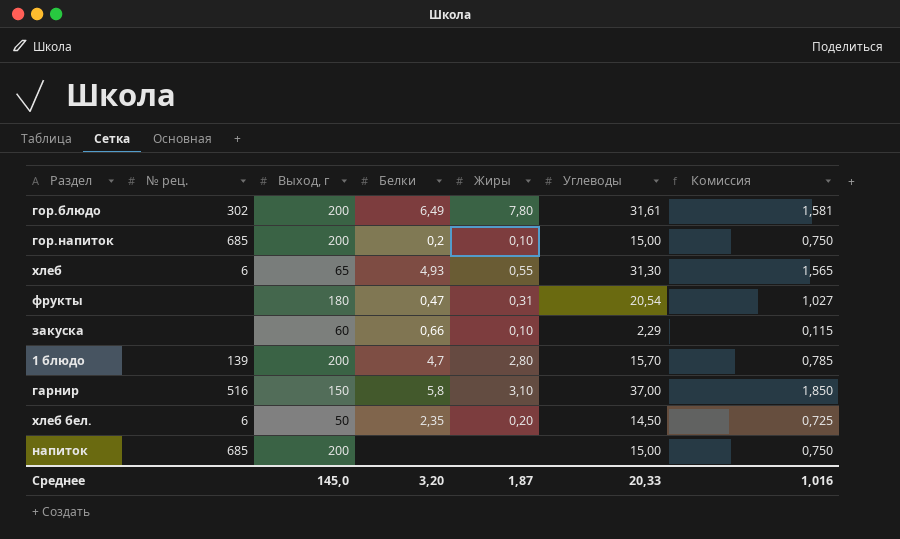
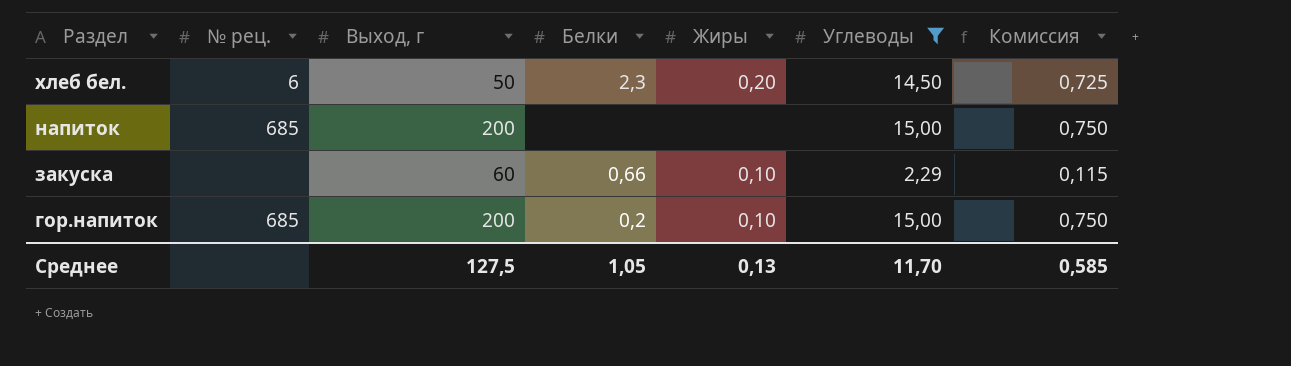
filter: none -> Углеводы <= 15,00
row order: none -> Раздел descending
хлеб бел. | Белки: 2,35 -> 2,3
Среднее | Выход, г: 145,0 -> 127,5
Среднее | Белки: 3,20 -> 1,05
Среднее | Жиры: 1,87 -> 0,13
Среднее | Углеводы: 20,33 -> 11,70
Среднее | Комиссия: 1,016 -> 0,585

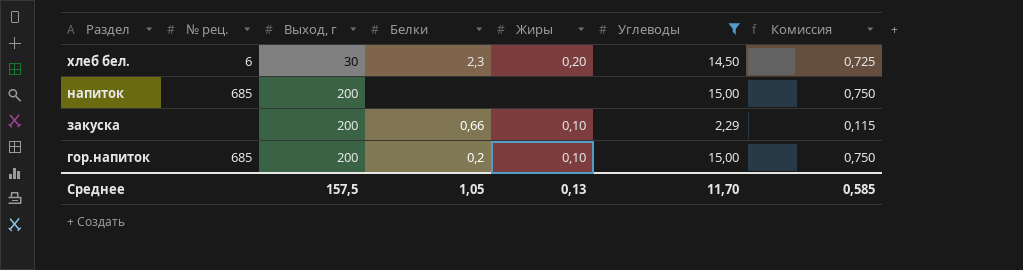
хлеб бел. | Выход, г: 50 -> 30
закуска | Выход, г: 60 -> 200
Среднее | Выход, г: 127,5 -> 157,5

